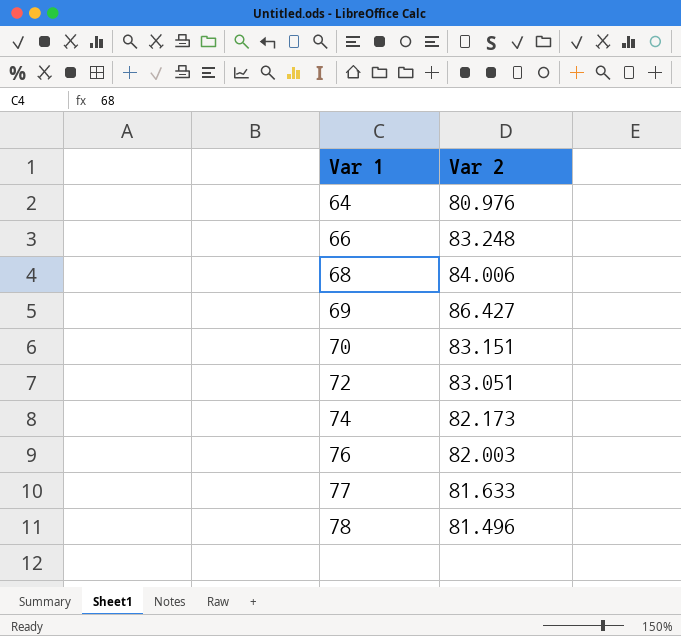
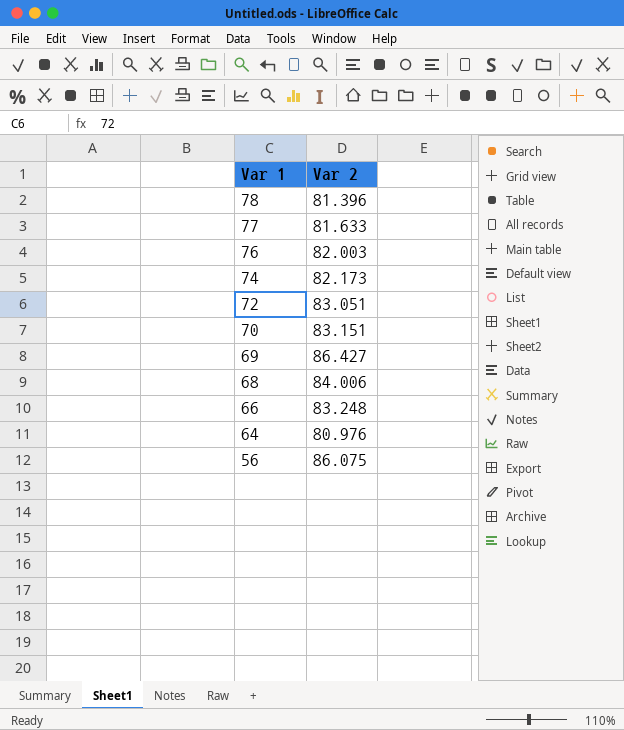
row order: Var 1 ascending -> Var 1 descending
78 | Var 2: 81.496 -> 81.396
row 56: none -> 86.075

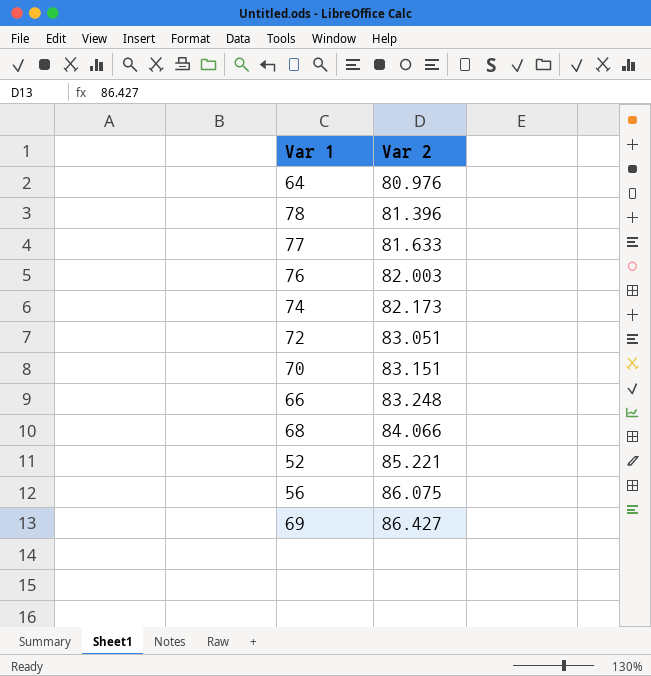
row order: Var 1 descending -> Var 2 ascending
68 | Var 2: 84.006 -> 84.066
row 52: none -> 85.221

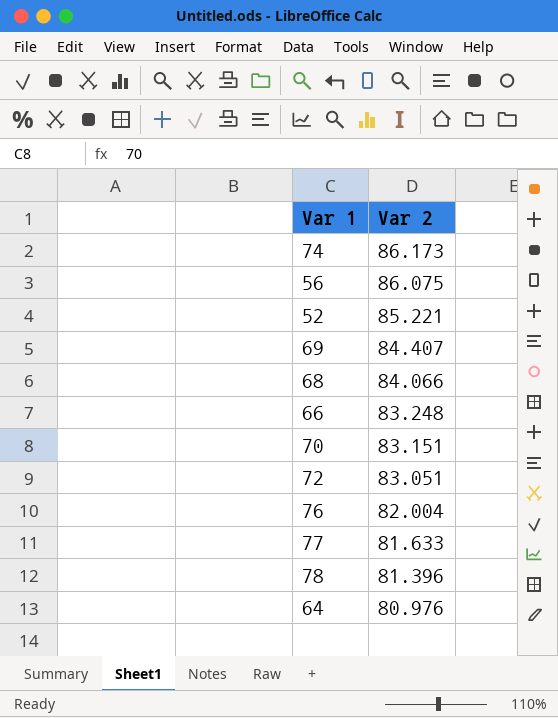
row order: Var 2 ascending -> Var 2 descending
74 | Var 2: 82.173 -> 86.173
69 | Var 2: 86.427 -> 84.407
76 | Var 2: 82.003 -> 82.004

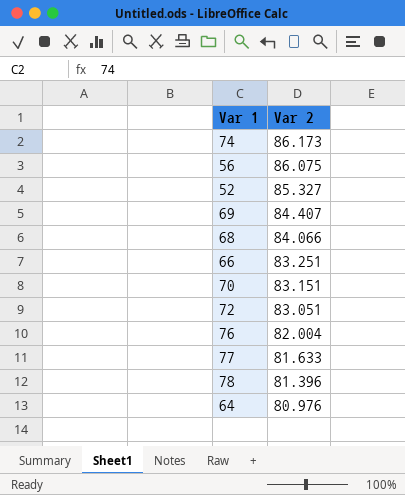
52 | Var 2: 85.221 -> 85.327
66 | Var 2: 83.248 -> 83.251

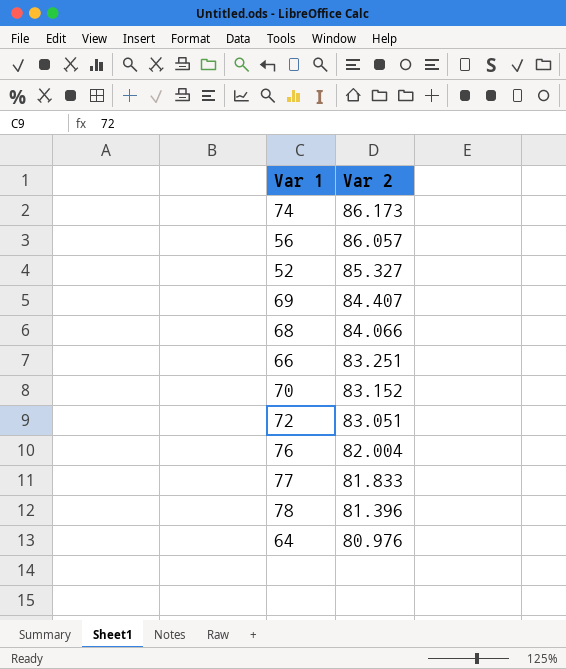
56 | Var 2: 86.075 -> 86.057
70 | Var 2: 83.151 -> 83.152
77 | Var 2: 81.633 -> 81.833

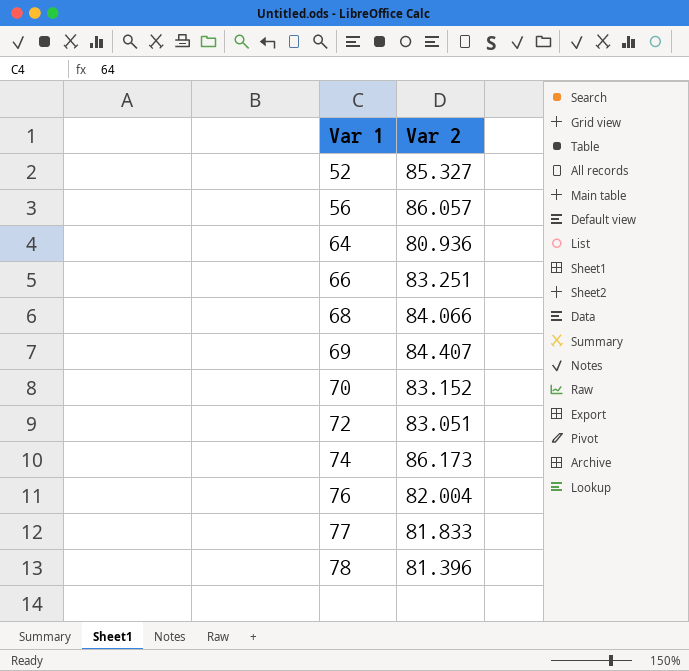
row order: Var 2 descending -> Var 1 ascending
64 | Var 2: 80.976 -> 80.936

